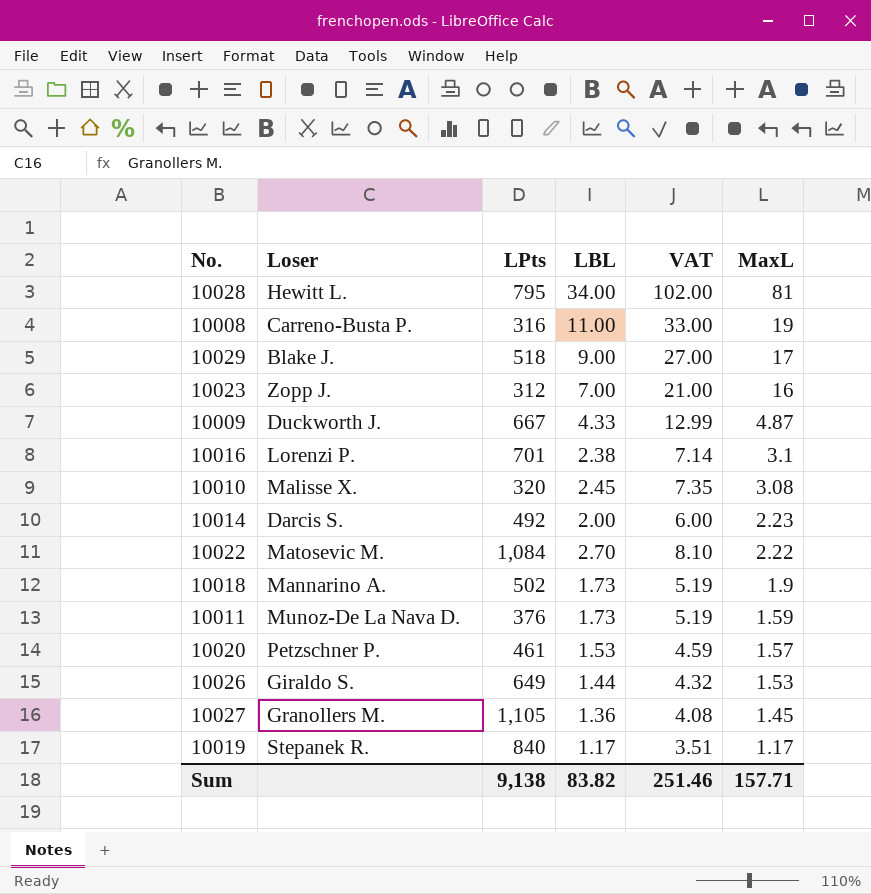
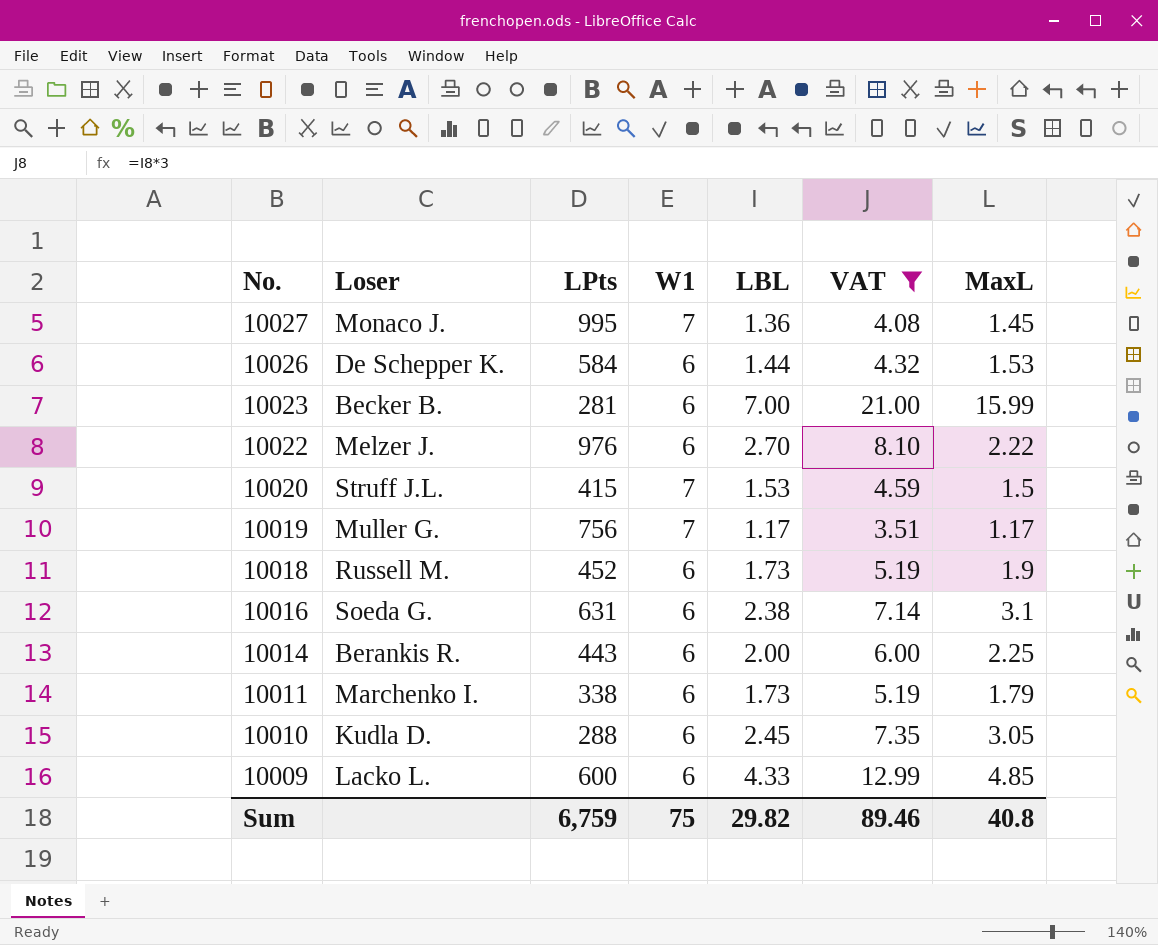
filter: none -> VAT <= 21.00
row order: MaxL descending -> No. descending
column W1 | position: none -> 4
10027 | Loser: Granollers M. -> Monaco J.
10027 | LPts: 1,105 -> 995
10026 | Loser: Giraldo S. -> De Schepper K.
10026 | LPts: 649 -> 584
10023 | Loser: Zopp J. -> Becker B.
10023 | LPts: 312 -> 281
10023 | MaxL: 16 -> 15.99
10022 | Loser: Matosevic M. -> Melzer J.
10022 | LPts: 1,084 -> 976
10020 | Loser: Petzschner P. -> Struff J.L.
10020 | LPts: 461 -> 415
10020 | MaxL: 1.57 -> 1.5
10019 | Loser: Stepanek R. -> Muller G.
10019 | LPts: 840 -> 756
10018 | Loser: Mannarino A. -> Russell M.
10018 | LPts: 502 -> 452
10016 | Loser: Lorenzi P. -> Soeda G.
10016 | LPts: 701 -> 631
10014 | Loser: Darcis S. -> Berankis R.
10014 | LPts: 492 -> 443
10014 | MaxL: 2.23 -> 2.25
10011 | Loser: Munoz-De La Nava D. -> Marchenko I.
10011 | LPts: 376 -> 338
10011 | MaxL: 1.59 -> 1.79
10010 | Loser: Malisse X. -> Kudla D.
10010 | LPts: 320 -> 288
10010 | MaxL: 3.08 -> 3.05
10009 | Loser: Duckworth J. -> Lacko L.
10009 | LPts: 667 -> 600
10009 | MaxL: 4.87 -> 4.85
Sum | LPts: 9,138 -> 6,759
Sum | LBL: 83.82 -> 29.82
Sum | VAT: 251.46 -> 89.46
Sum | MaxL: 157.71 -> 40.8

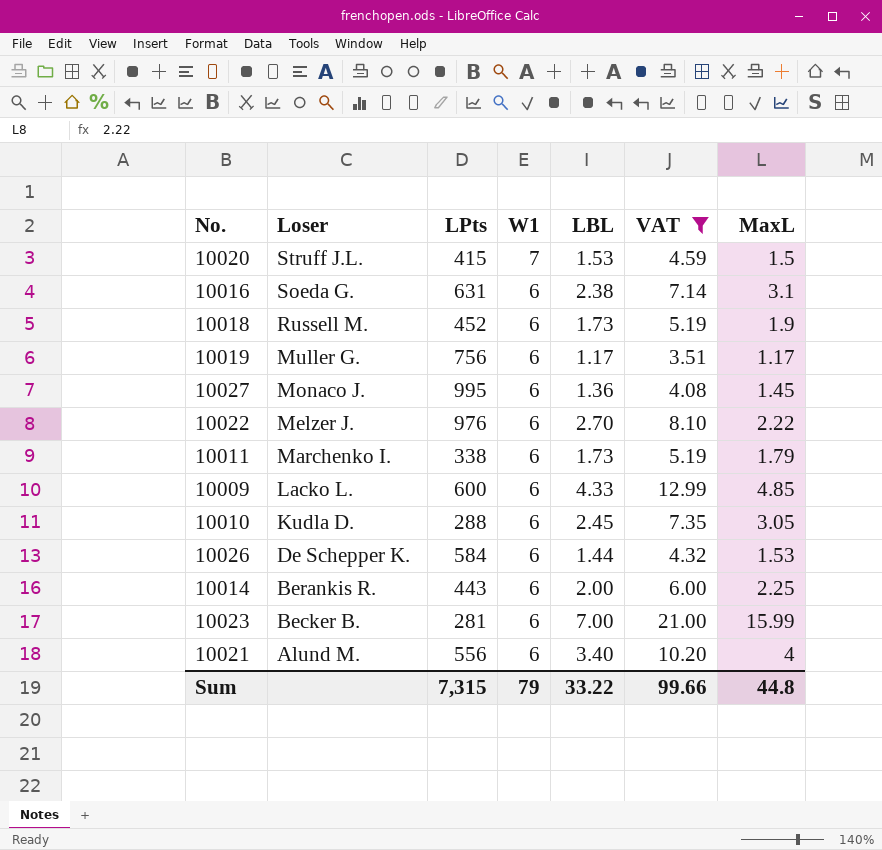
row order: No. descending -> Loser descending
10019 | W1: 7 -> 6
10027 | W1: 7 -> 6
row 10021: none -> Alund M. | 556 | 6 | 3.40 | 10.20 | 4
Sum | LPts: 6,759 -> 7,315
Sum | W1: 75 -> 79
Sum | LBL: 29.82 -> 33.22
Sum | VAT: 89.46 -> 99.66
Sum | MaxL: 40.8 -> 44.8

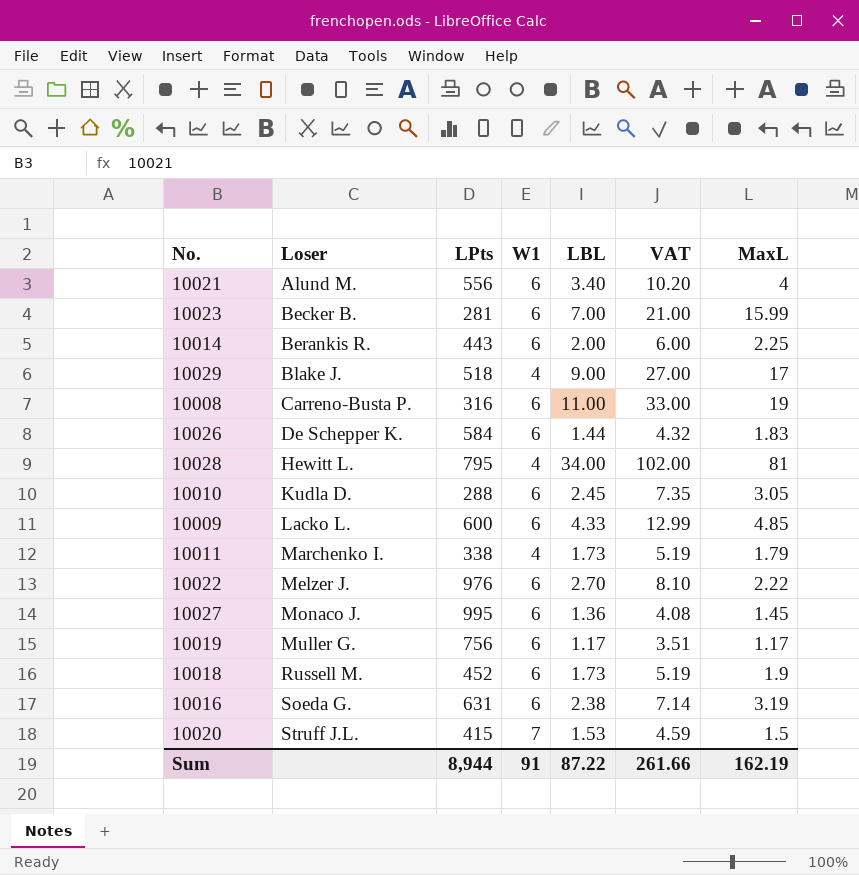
filter: VAT <= 21.00 -> none
row order: Loser descending -> Loser ascending
10026 | MaxL: 1.53 -> 1.83
10011 | W1: 6 -> 4
10016 | MaxL: 3.1 -> 3.19
Sum | LPts: 7,315 -> 8,944
Sum | W1: 79 -> 91
Sum | LBL: 33.22 -> 87.22
Sum | VAT: 99.66 -> 261.66
Sum | MaxL: 44.8 -> 162.19

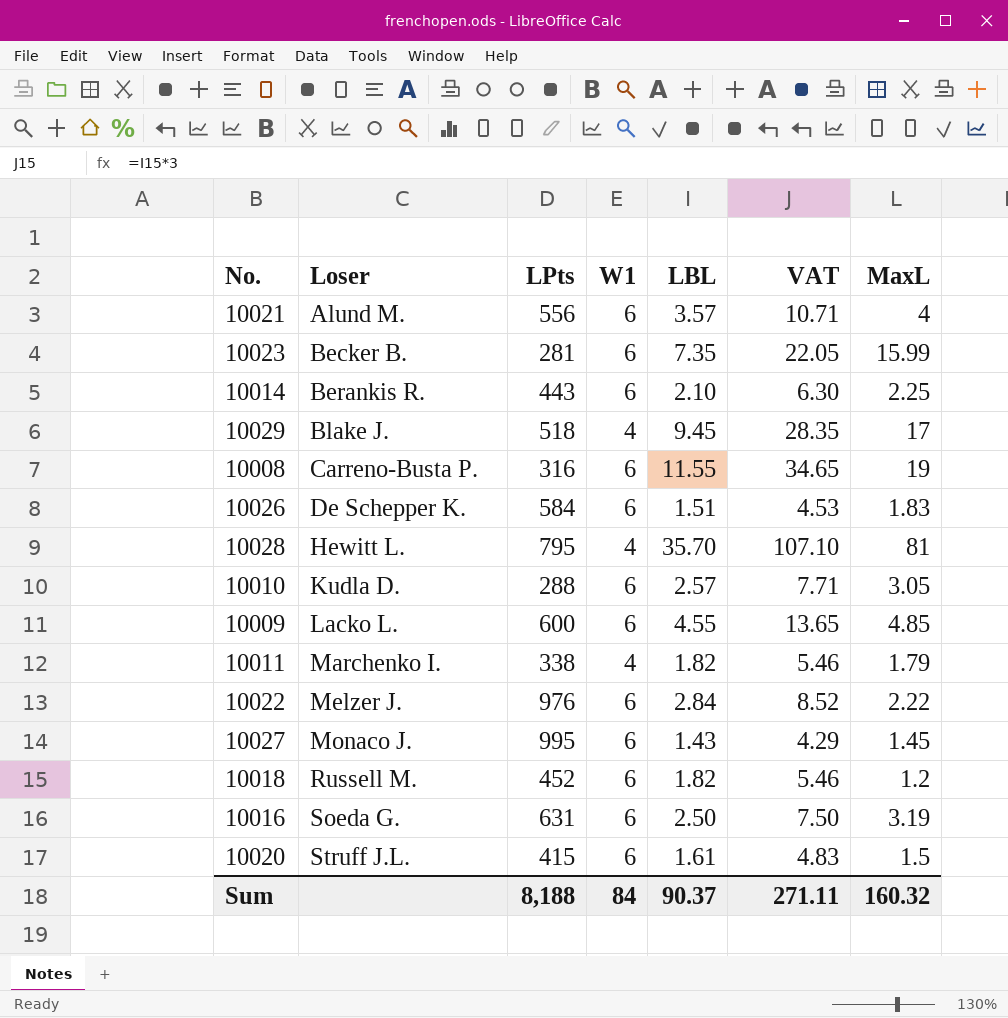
row 10019: Muller G. | 756 | 6 | 1.17 | 3.51 | 1.17 -> none
10021 | LBL: 3.40 -> 3.57
10021 | VAT: 10.20 -> 10.71
10023 | LBL: 7.00 -> 7.35
10023 | VAT: 21.00 -> 22.05
10014 | LBL: 2.00 -> 2.10
10014 | VAT: 6.00 -> 6.30
10029 | LBL: 9.00 -> 9.45
10029 | VAT: 27.00 -> 28.35
10008 | LBL: 11.00 -> 11.55
10008 | VAT: 33.00 -> 34.65
10026 | LBL: 1.44 -> 1.51
10026 | VAT: 4.32 -> 4.53
10028 | LBL: 34.00 -> 35.70
10028 | VAT: 102.00 -> 107.10
10010 | LBL: 2.45 -> 2.57
10010 | VAT: 7.35 -> 7.71
10009 | LBL: 4.33 -> 4.55
10009 | VAT: 12.99 -> 13.65
10011 | LBL: 1.73 -> 1.82
10011 | VAT: 5.19 -> 5.46
10022 | LBL: 2.70 -> 2.84
10022 | VAT: 8.10 -> 8.52
10027 | LBL: 1.36 -> 1.43
10027 | VAT: 4.08 -> 4.29
10018 | LBL: 1.73 -> 1.82
10018 | VAT: 5.19 -> 5.46
10018 | MaxL: 1.9 -> 1.2
10016 | LBL: 2.38 -> 2.50
10016 | VAT: 7.14 -> 7.50
10020 | W1: 7 -> 6
10020 | LBL: 1.53 -> 1.61
10020 | VAT: 4.59 -> 4.83
Sum | LPts: 8,944 -> 8,188
Sum | W1: 91 -> 84
Sum | LBL: 87.22 -> 90.37
Sum | VAT: 261.66 -> 271.11
Sum | MaxL: 162.19 -> 160.32

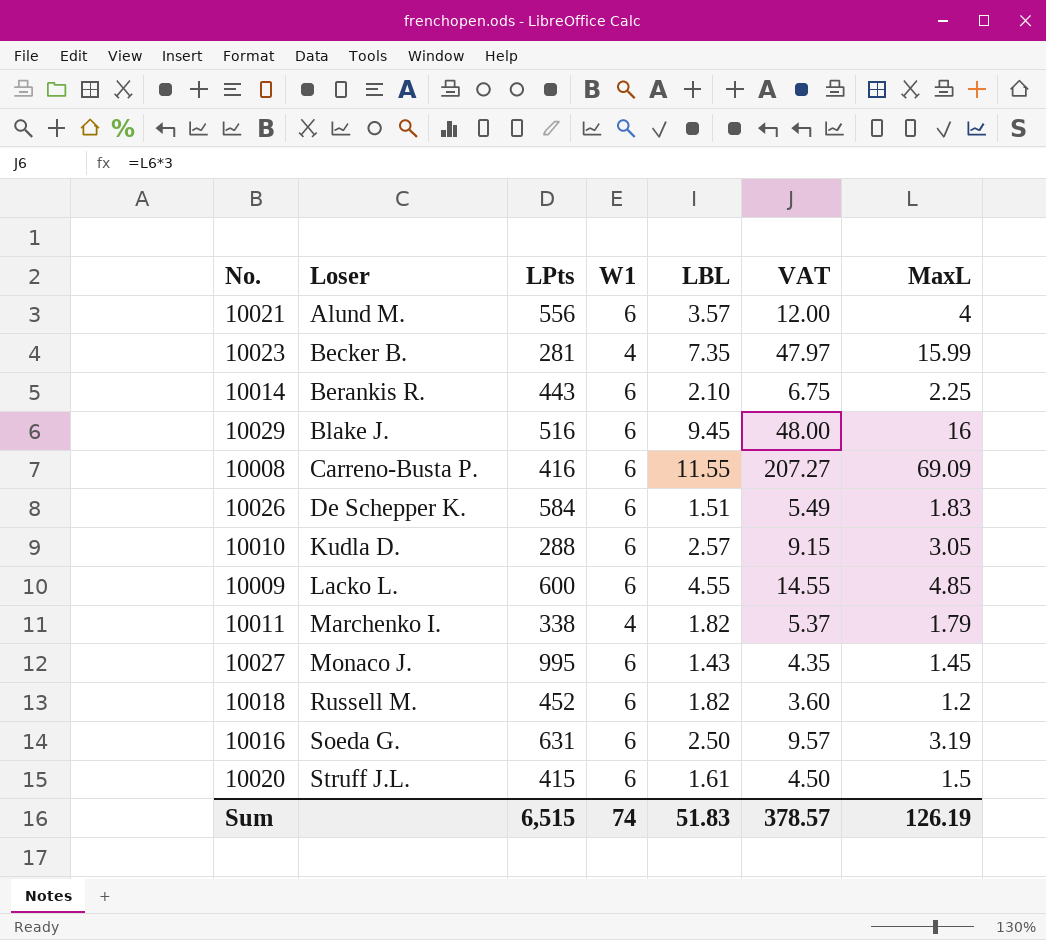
column VAT | formula: [LBL] * 3 -> [MaxL] * 3
row 10028: Hewitt L. | 795 | 4 | 35.70 | 107.10 | 81 -> none
row 10022: Melzer J. | 976 | 6 | 2.84 | 8.52 | 2.22 -> none
10023 | W1: 6 -> 4
10029 | LPts: 518 -> 516
10029 | W1: 4 -> 6
10029 | MaxL: 17 -> 16
10008 | LPts: 316 -> 416
10008 | MaxL: 19 -> 69.09
Sum | LPts: 8,188 -> 6,515
Sum | W1: 84 -> 74
Sum | LBL: 90.37 -> 51.83
Sum | VAT: 271.11 -> 378.57
Sum | MaxL: 160.32 -> 126.19

